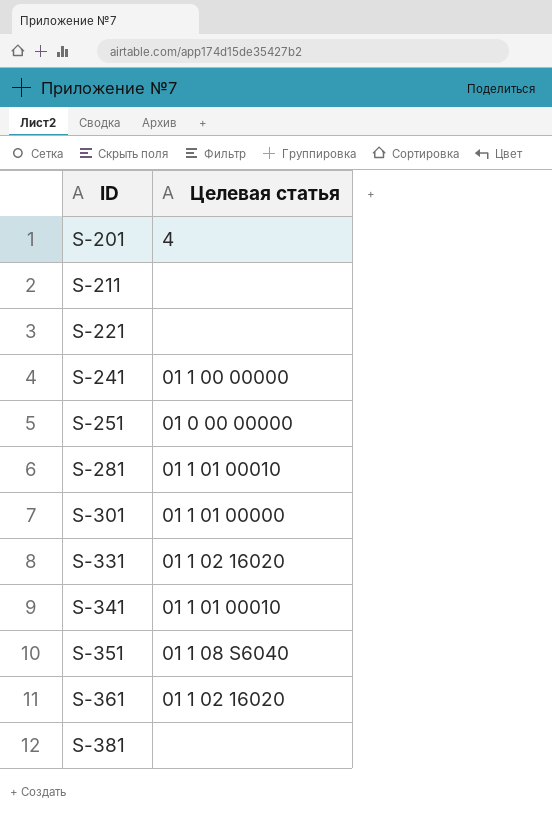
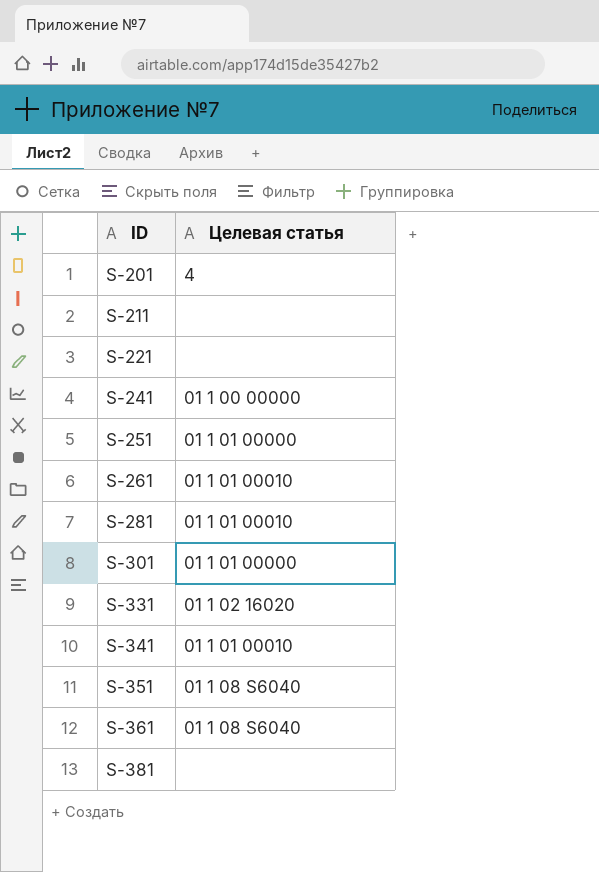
S-251 | Целевая статья: 01 0 00 00000 -> 01 1 01 00000
row S-261: none -> 01 1 01 00010
S-361 | Целевая статья: 01 1 02 16020 -> 01 1 08 S6040

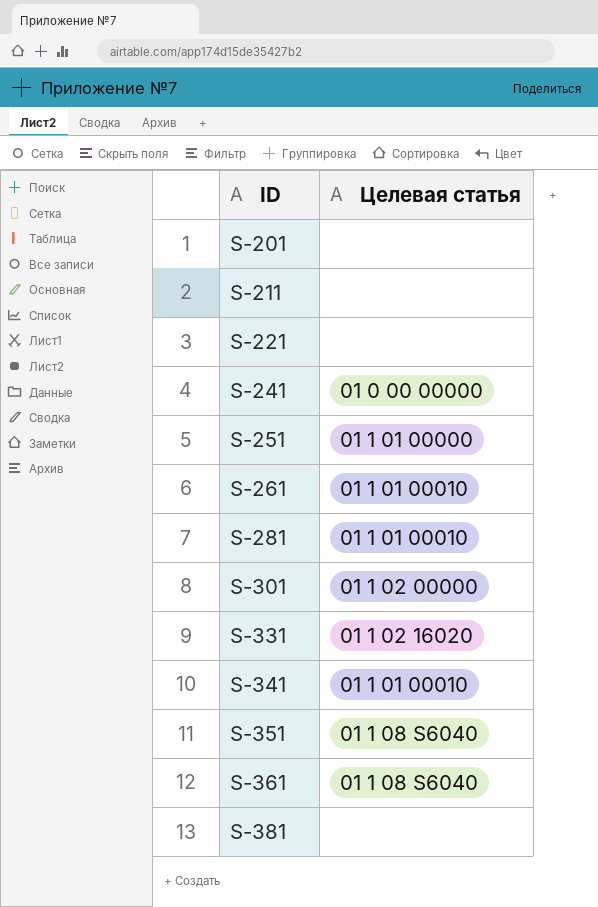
S-201 | Целевая статья: 4 -> none
S-241 | Целевая статья: 01 1 00 00000 -> 01 0 00 00000
S-301 | Целевая статья: 01 1 01 00000 -> 01 1 02 00000

